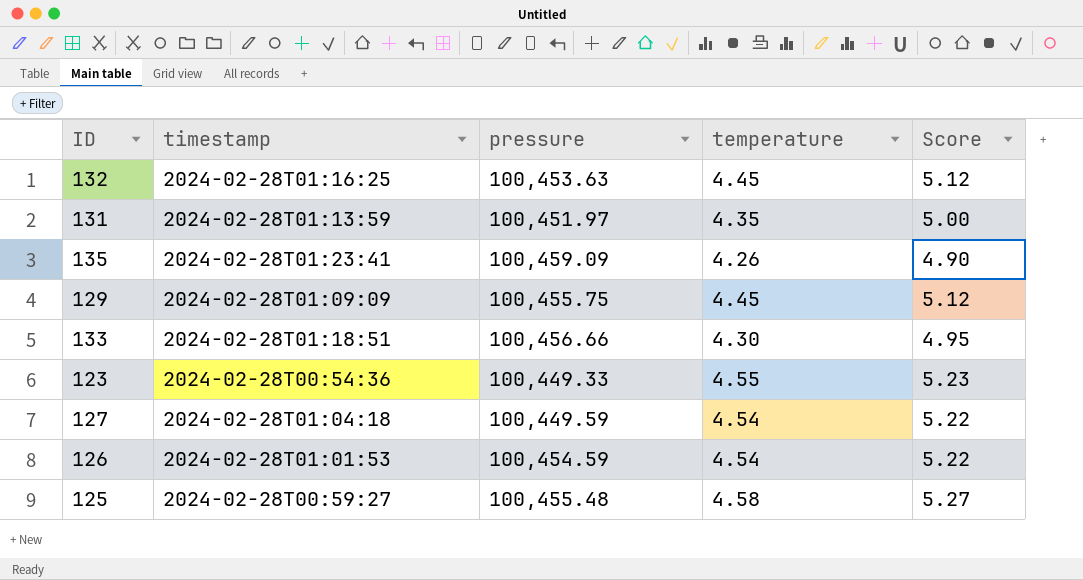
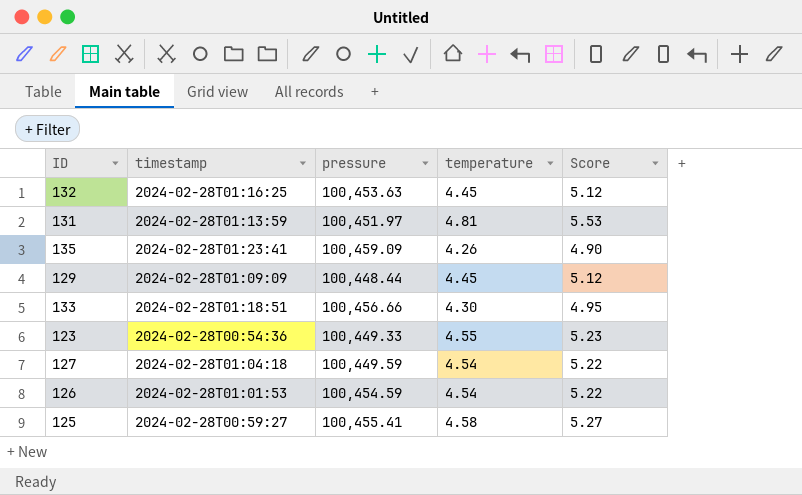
131 | temperature: 4.35 -> 4.81
131 | Score: 5.00 -> 5.53
129 | pressure: 100,455.75 -> 100,448.44
125 | pressure: 100,455.48 -> 100,455.41

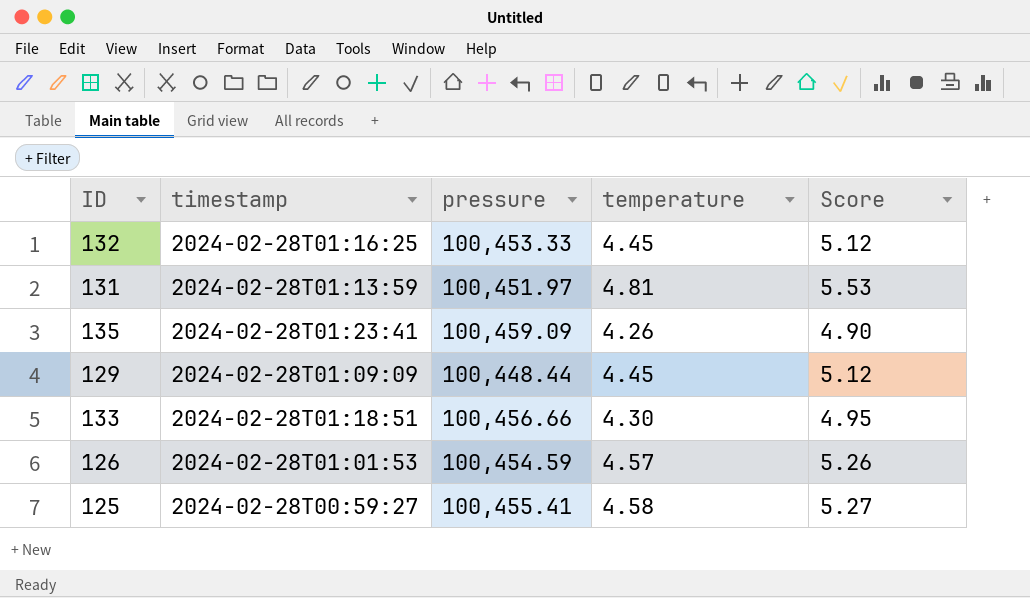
row 123: 2024-02-28T00:54:36 | 100,449.33 | 4.55 | 5.23 -> none
row 127: 2024-02-28T01:04:18 | 100,449.59 | 4.54 | 5.22 -> none
132 | pressure: 100,453.63 -> 100,453.33
126 | temperature: 4.54 -> 4.57
126 | Score: 5.22 -> 5.26

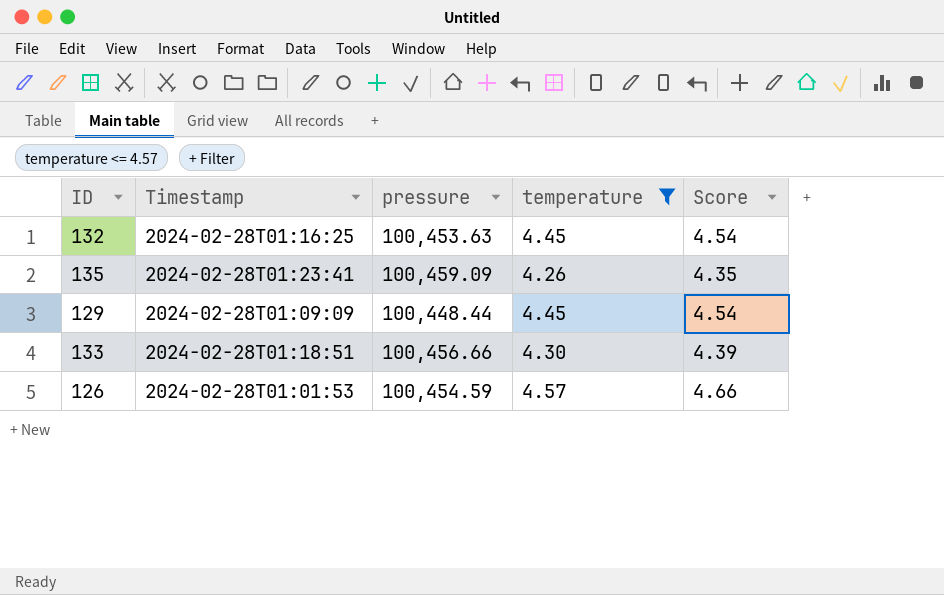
filter: none -> temperature <= 4.57
column name: timestamp -> Timestamp
column Score | formula: [temperature] * 1.15 -> [temperature] * 1.02
132 | pressure: 100,453.33 -> 100,453.63

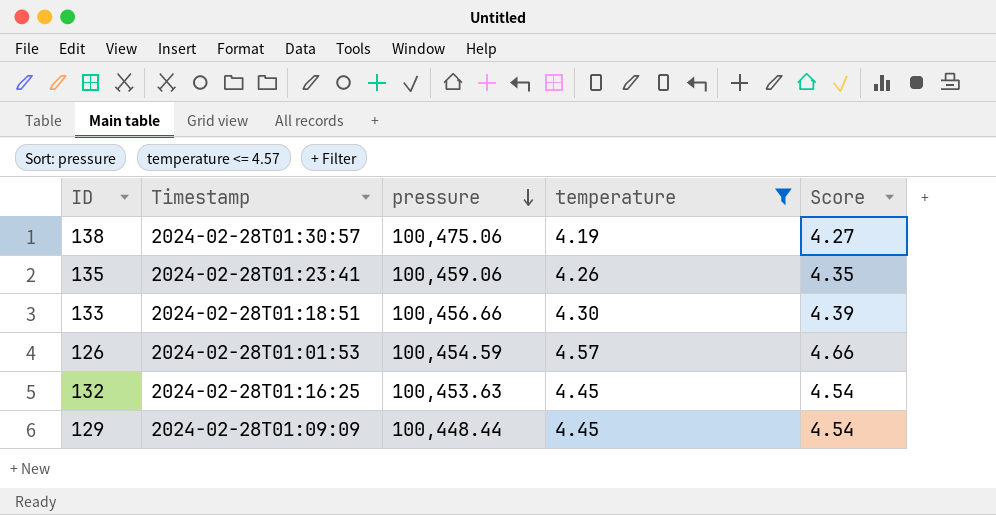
row order: none -> pressure descending
row 138: none -> 2024-02-28T01:30:57 | 100,475.06 | 4.19 | 4.27
135 | pressure: 100,459.09 -> 100,459.06

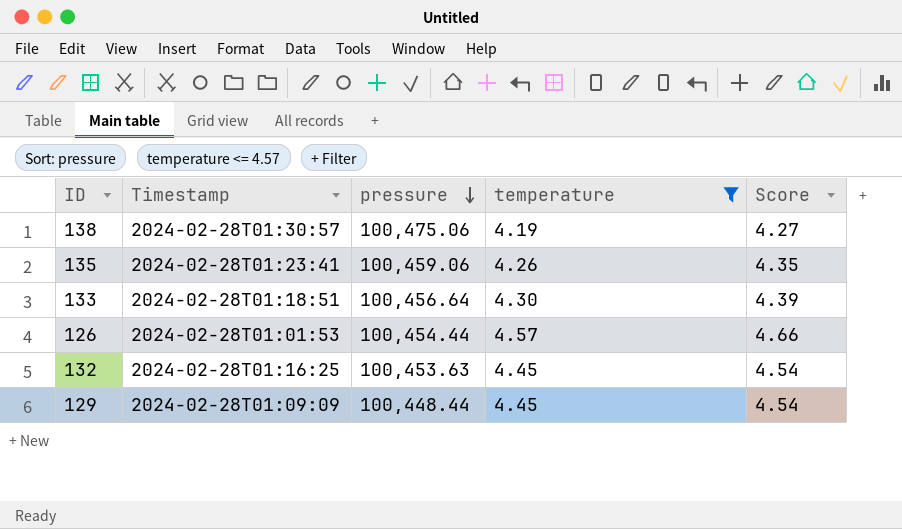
133 | pressure: 100,456.66 -> 100,456.64
126 | pressure: 100,454.59 -> 100,454.44

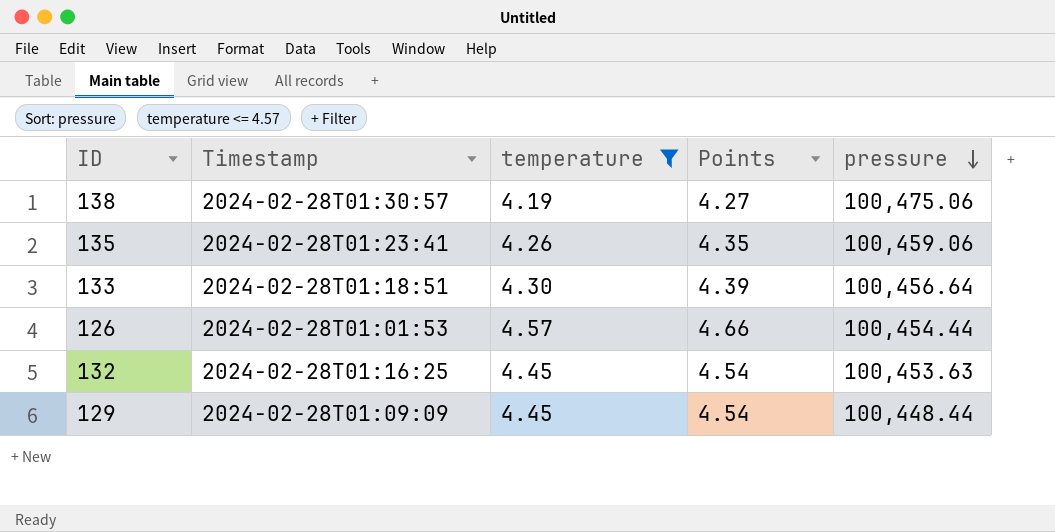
column name: Score -> Points
column pressure | position: 3 -> 5

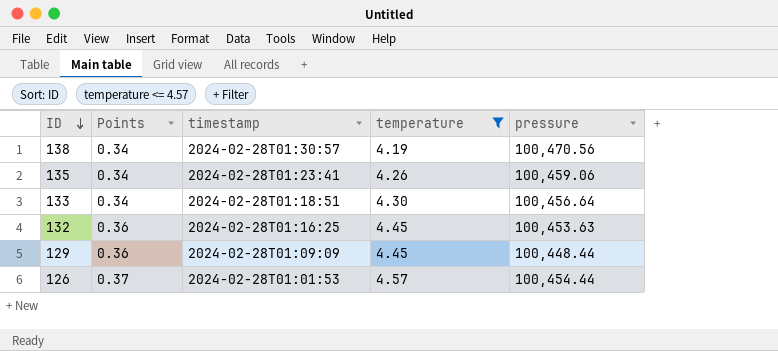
row order: pressure descending -> ID descending
column Points | formula: [temperature] * 1.02 -> [temperature] * 0.08
column Points | position: 4 -> 2
column name: Timestamp -> timestamp
138 | pressure: 100,475.06 -> 100,470.56

